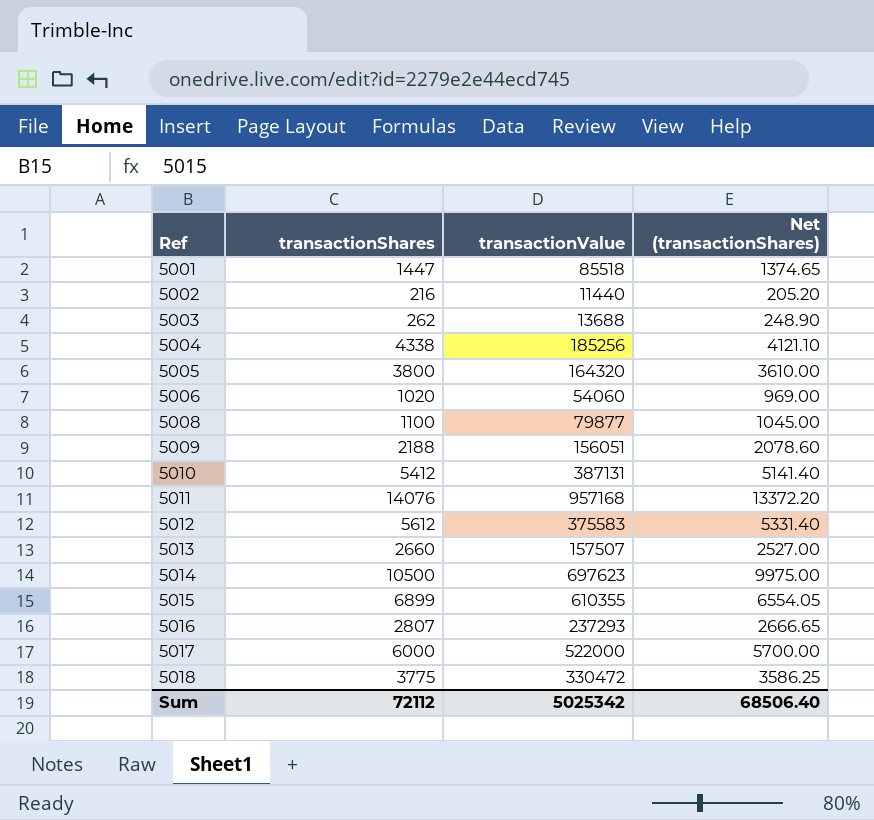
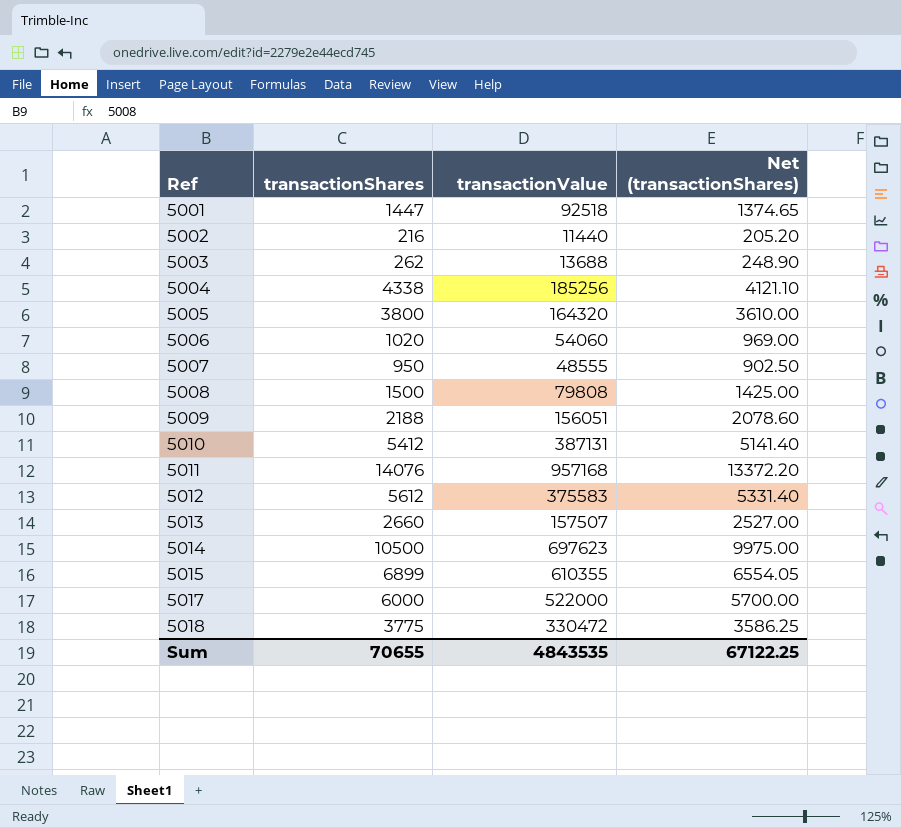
row 5016: 2807 | 237293 | 2666.65 -> none
5001 | transactionValue: 85518 -> 92518
row 5007: none -> 950 | 48555 | 902.50
5008 | transactionShares: 1100 -> 1500
5008 | transactionValue: 79877 -> 79808
5008 | Net (transactionShares): 1045.00 -> 1425.00
Sum | transactionShares: 72112 -> 70655
Sum | transactionValue: 5025342 -> 4843535
Sum | Net (transactionShares): 68506.40 -> 67122.25

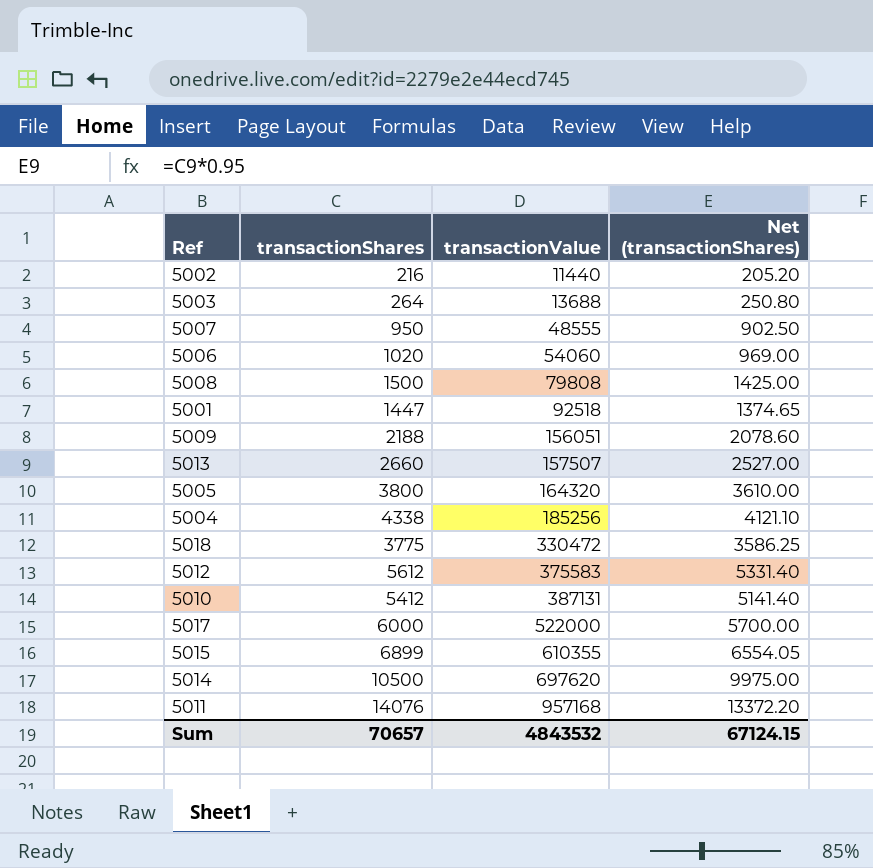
row order: Ref ascending -> transactionValue ascending
5003 | transactionShares: 262 -> 264
5003 | Net (transactionShares): 248.90 -> 250.80
5014 | transactionValue: 697623 -> 697620
Sum | transactionShares: 70655 -> 70657
Sum | transactionValue: 4843535 -> 4843532
Sum | Net (transactionShares): 67122.25 -> 67124.15

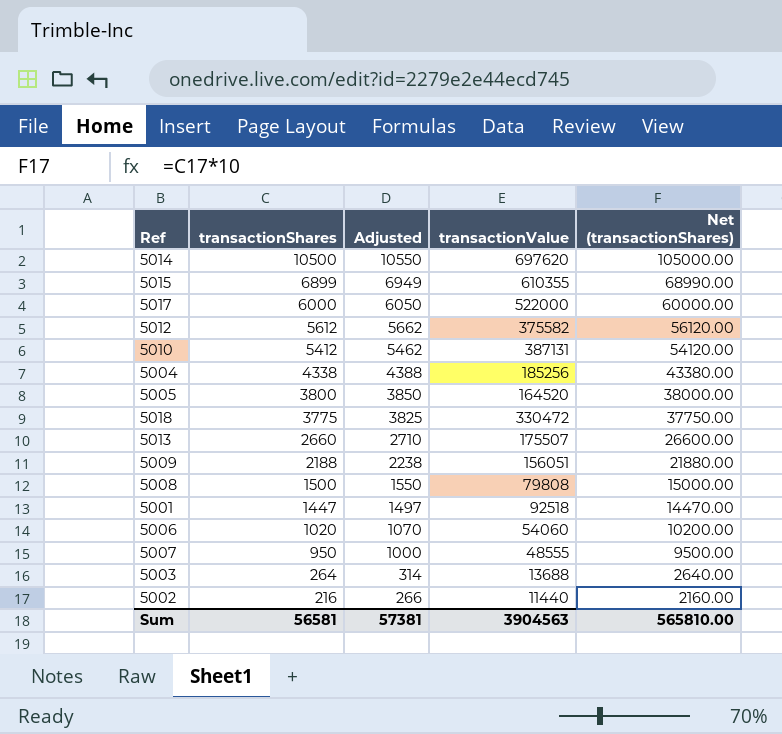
row order: transactionValue ascending -> transactionShares descending
column Adjusted | formula: none -> [transactionShares] + 50
column Net (transactionShares) | formula: [transactionShares] * 0.95 -> [transactionShares] * 10
row 5011: 14076 | 957168 | 13372.20 -> none
5012 | transactionValue: 375583 -> 375582
5005 | transactionValue: 164320 -> 164520
5013 | transactionValue: 157507 -> 175507
Sum | transactionShares: 70657 -> 56581
Sum | transactionValue: 4843532 -> 3904563
Sum | Net (transactionShares): 67124.15 -> 565810.00

